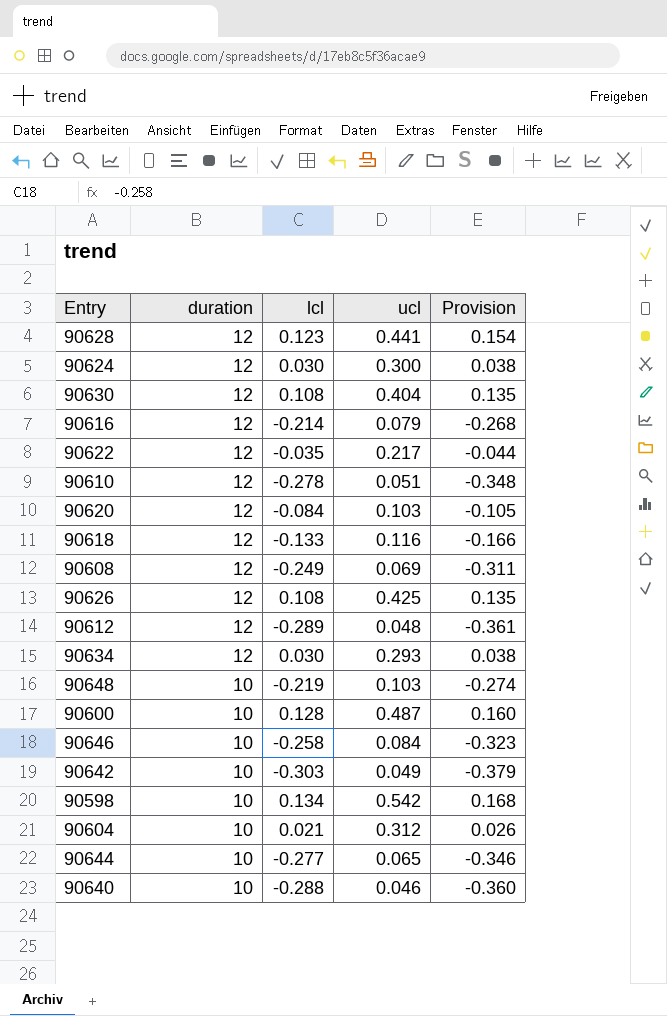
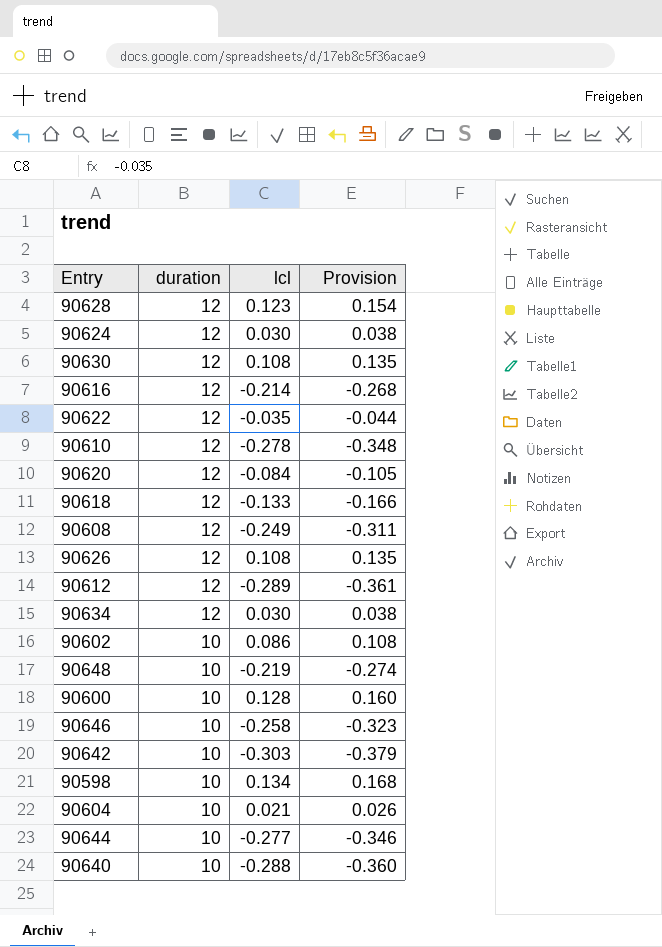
column ucl | position: 4 -> none
row 90602: none -> 10 | 0.086 | 0.108

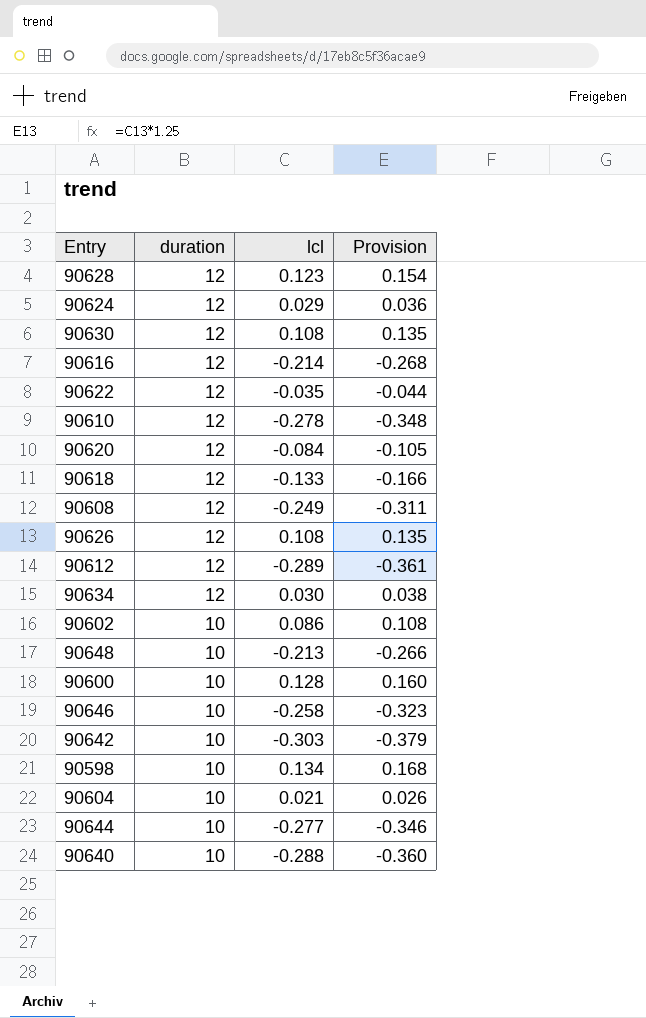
90624 | lcl: 0.030 -> 0.029
90624 | Provision: 0.038 -> 0.036
90648 | lcl: -0.219 -> -0.213
90648 | Provision: -0.274 -> -0.266

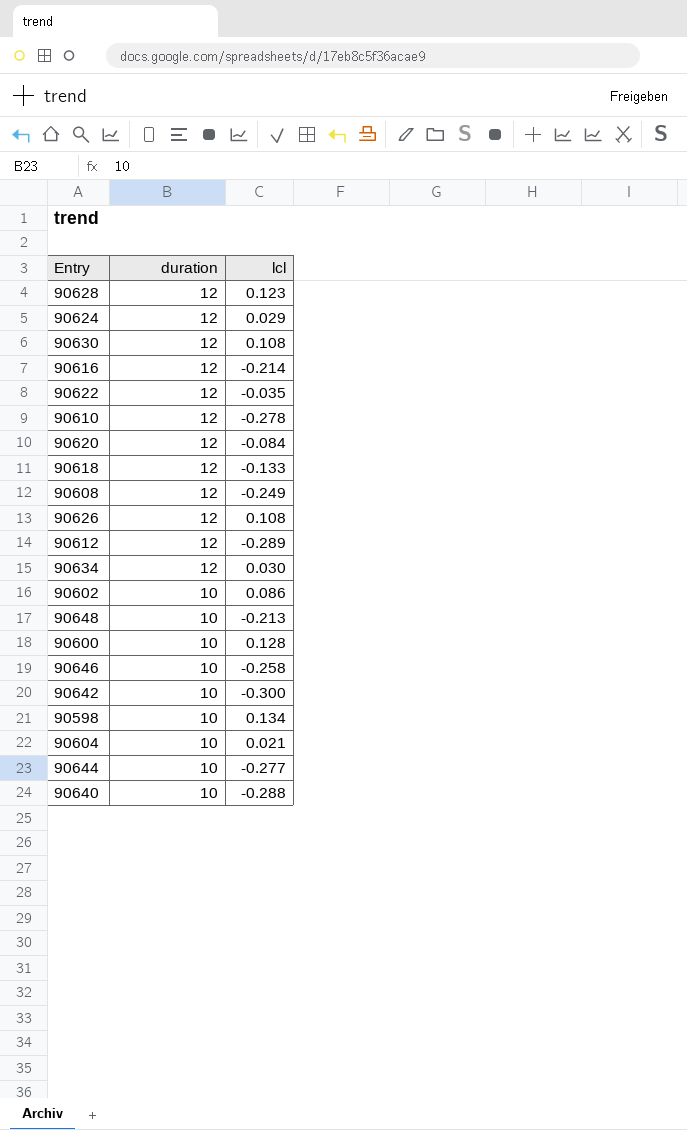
column Provision | formula: [lcl] * 1.25 -> none
90642 | lcl: -0.303 -> -0.300

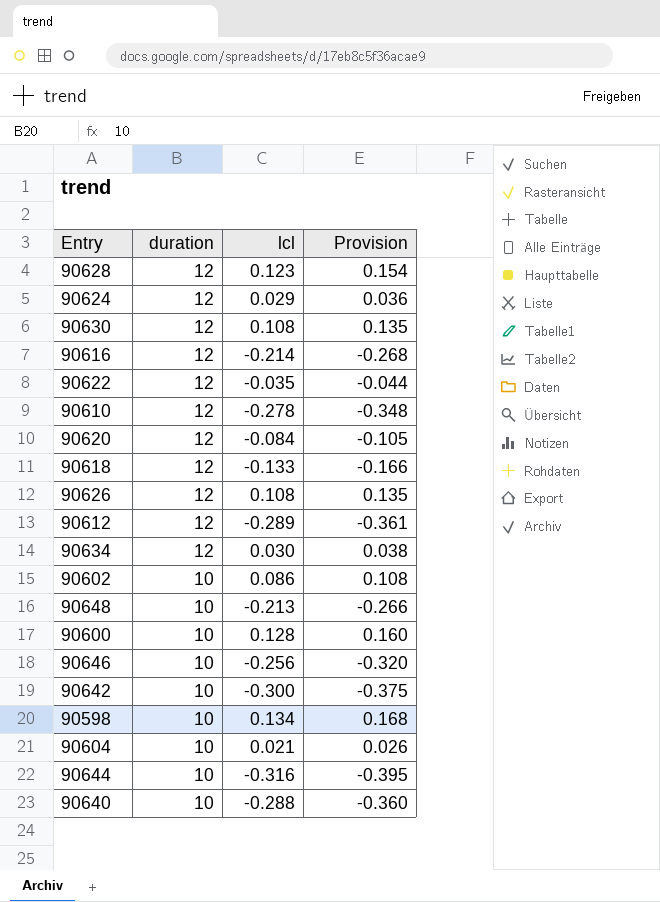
column Provision | formula: none -> [lcl] * 1.25
row 90608: 12 | -0.249 -> none
90646 | lcl: -0.258 -> -0.256
90644 | lcl: -0.277 -> -0.316

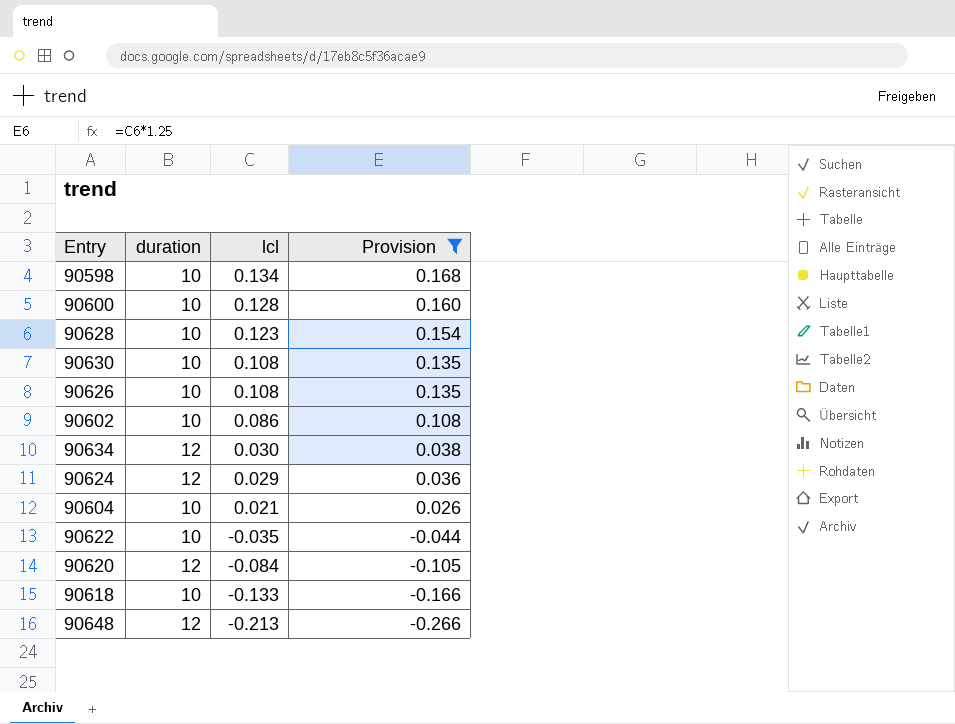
filter: none -> Provision >= -0.266
row order: duration descending -> lcl descending
90628 | duration: 12 -> 10
90630 | duration: 12 -> 10
90626 | duration: 12 -> 10
90622 | duration: 12 -> 10
90618 | duration: 12 -> 10
90648 | duration: 10 -> 12

